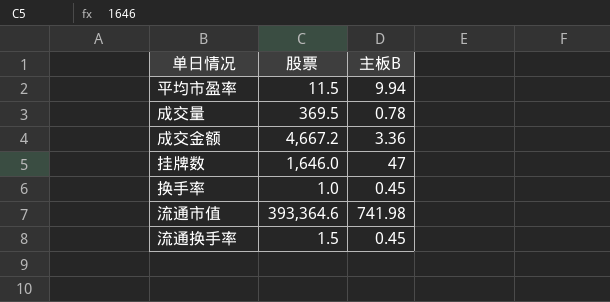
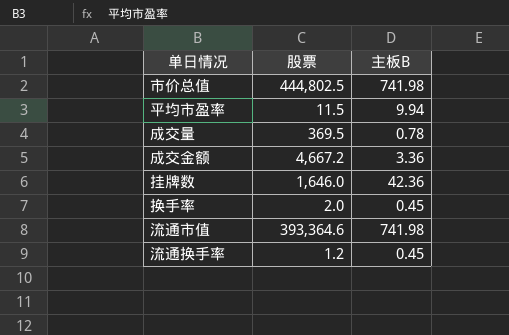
row 市价总值: none -> 444,802.5 | 741.98
挂牌数 | 主板B: 47 -> 42.36
换手率 | 股票: 1.0 -> 2.0
流通换手率 | 股票: 1.5 -> 1.2

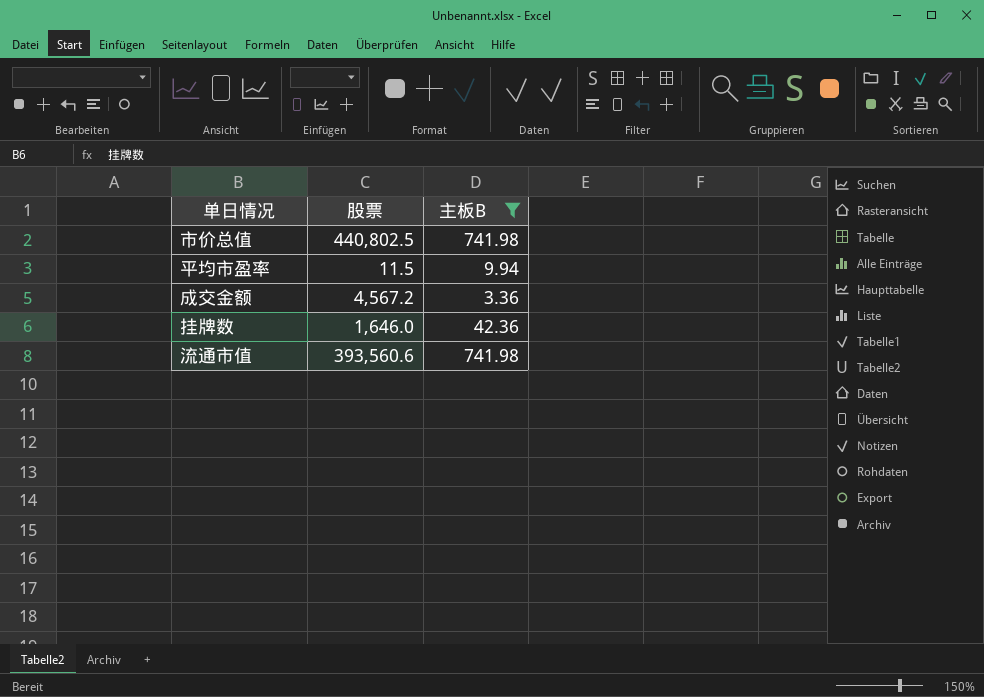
filter: none -> 主板B >= 3.36
市价总值 | 股票: 444,802.5 -> 440,802.5
成交金额 | 股票: 4,667.2 -> 4,567.2
流通市值 | 股票: 393,364.6 -> 393,560.6

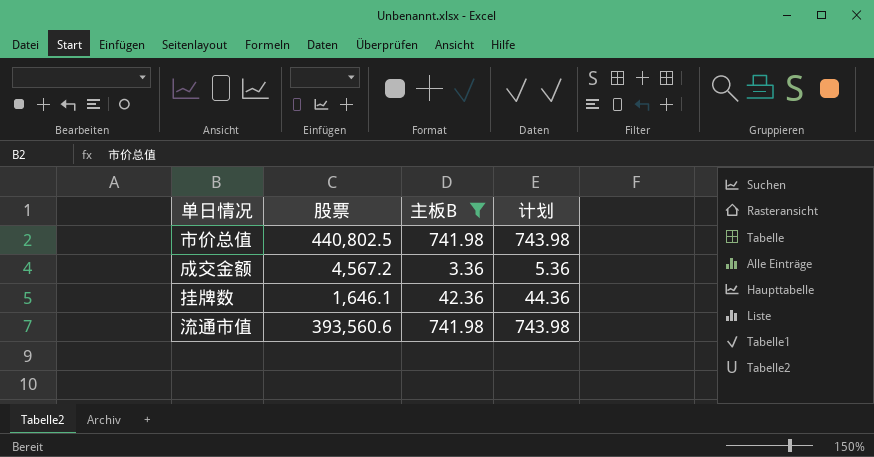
column 计划 | formula: none -> [主板B] + 2
row 平均市盈率: 11.5 | 9.94 -> none
挂牌数 | 股票: 1,646.0 -> 1,646.1

